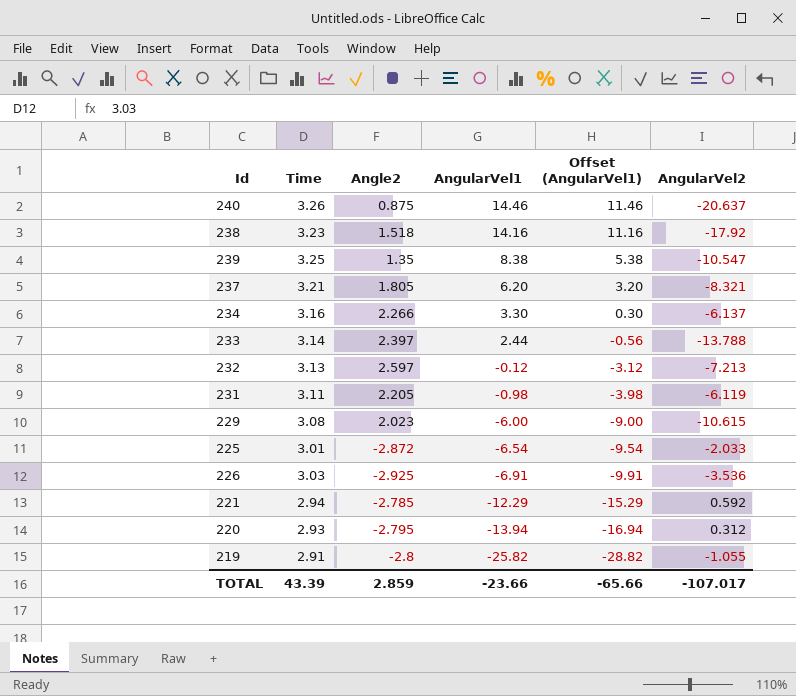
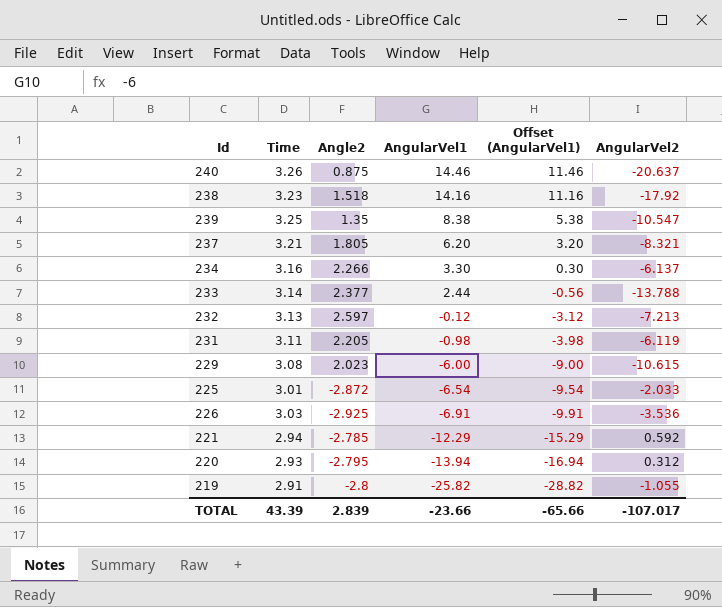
233 | Angle2: 2.397 -> 2.377
TOTAL | Angle2: 2.859 -> 2.839

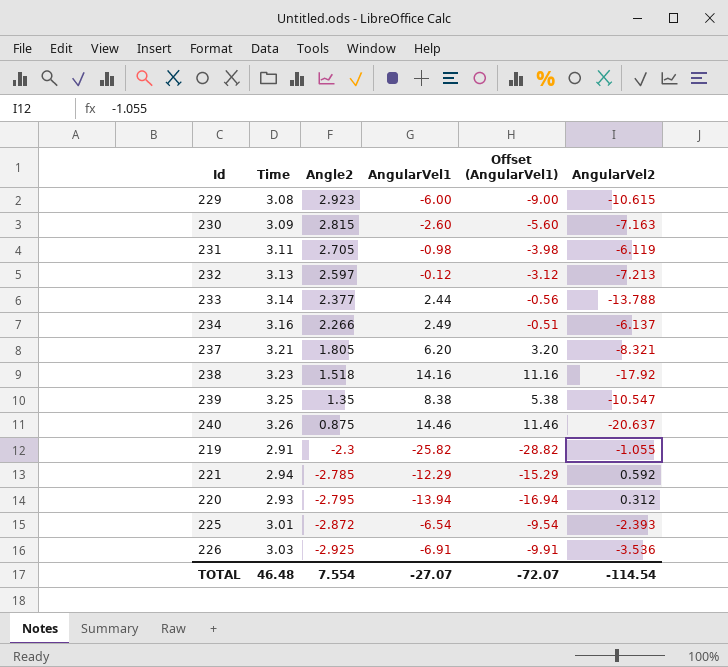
row order: AngularVel1 descending -> Angle2 descending
229 | Angle2: 2.023 -> 2.923
row 230: none -> 3.09 | 2.815 | -2.60 | -5.60 | -7.163
231 | Angle2: 2.205 -> 2.705
234 | AngularVel1: 3.30 -> 2.49
234 | Offset (AngularVel1): 0.30 -> -0.51
219 | Angle2: -2.8 -> -2.3
225 | AngularVel2: -2.033 -> -2.393
TOTAL | Time: 43.39 -> 46.48
TOTAL | Angle2: 2.839 -> 7.554
TOTAL | AngularVel1: -23.66 -> -27.07
TOTAL | Offset (AngularVel1): -65.66 -> -72.07
TOTAL | AngularVel2: -107.017 -> -114.54

